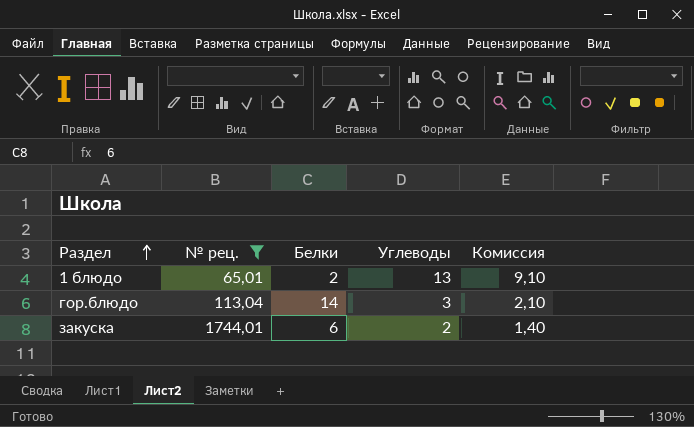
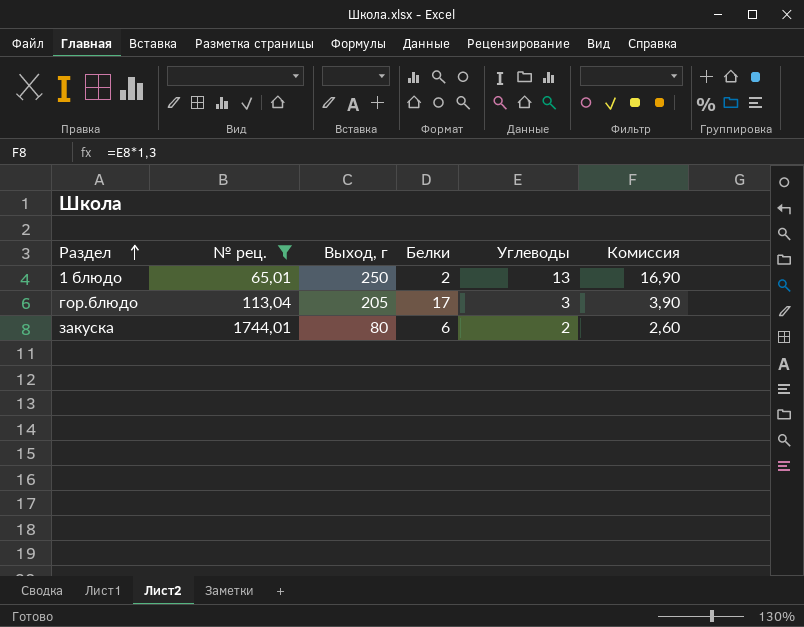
column Выход, г | position: none -> 3
column Комиссия | formula: [Углеводы] * 0,7 -> [Углеводы] * 1,3
гор.блюдо | Белки: 14 -> 17

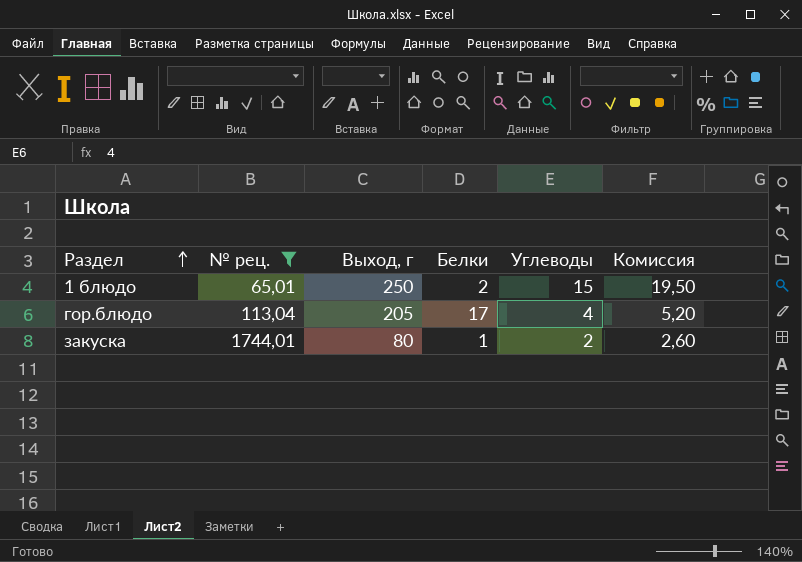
1 блюдо | Углеводы: 13 -> 15
1 блюдо | Комиссия: 16,90 -> 19,50
гор.блюдо | Углеводы: 3 -> 4
гор.блюдо | Комиссия: 3,90 -> 5,20
закуска | Белки: 6 -> 1

